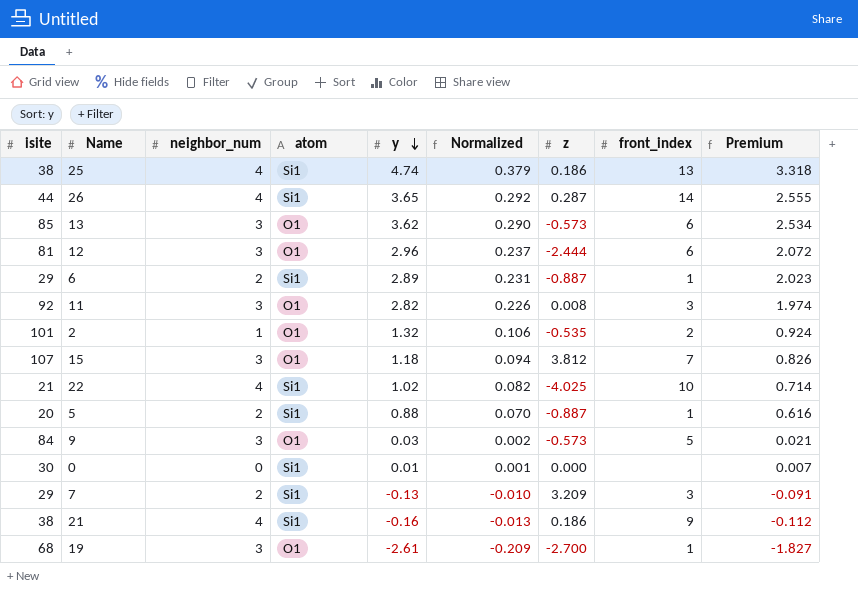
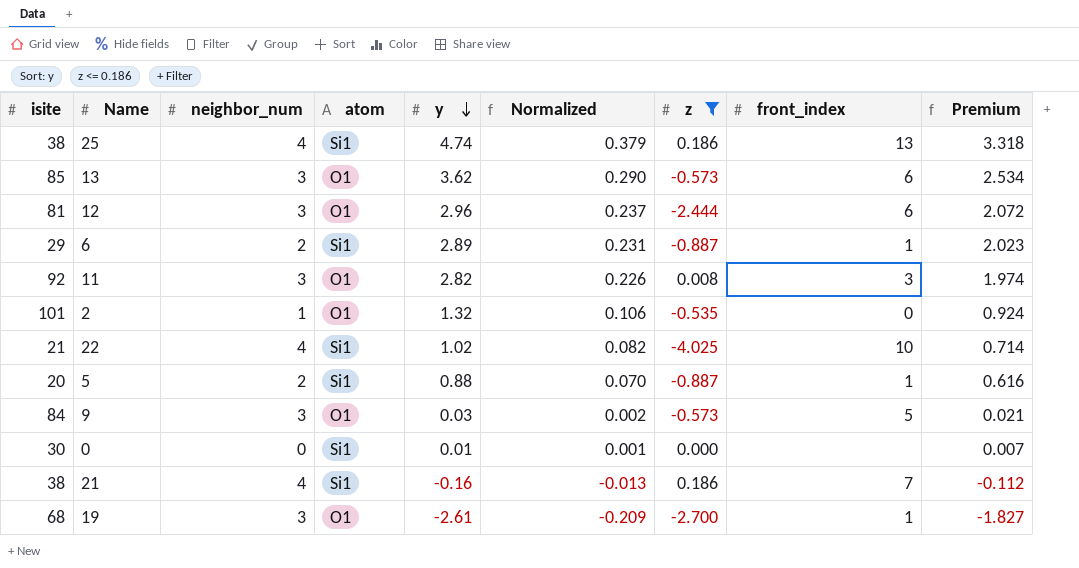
filter: none -> z <= 0.186
2 | front_index: 2 -> 0
21 | front_index: 9 -> 7

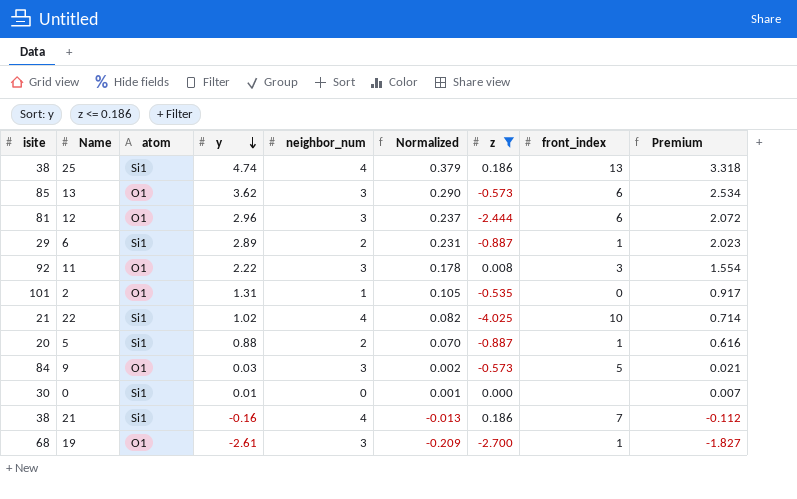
column neighbor_num | position: 3 -> 5
11 | y: 2.82 -> 2.22
11 | Normalized: 0.226 -> 0.178
11 | Premium: 1.974 -> 1.554
2 | y: 1.32 -> 1.31
2 | Normalized: 0.106 -> 0.105
2 | Premium: 0.924 -> 0.917

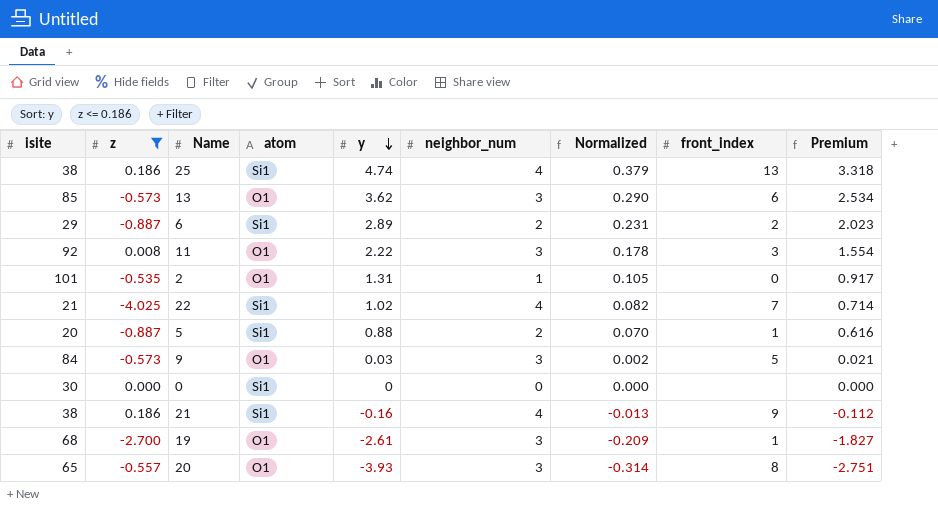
column z | position: 7 -> 2
row 12: 81 | O1 | 2.96 | 3 | 0.237 | -2.444 | 6 | 2.072 -> none
6 | front_index: 1 -> 2
22 | front_index: 10 -> 7
0 | y: 0.01 -> 0
0 | Normalized: 0.001 -> 0.000
0 | Premium: 0.007 -> 0.000
21 | front_index: 7 -> 9
row 20: none -> 65 | -0.557 | O1 | -3.93 | 3 | -0.314 | 8 | -2.751

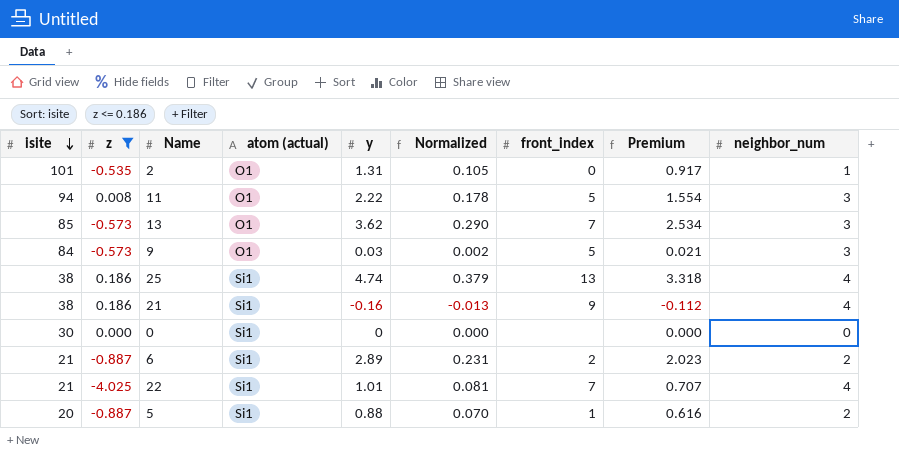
row order: y descending -> isite descending
column name: atom -> atom (actual)
column neighbor_num | position: 6 -> 9
row 19: 68 | -2.700 | O1 | -2.61 | 3 | -0.209 | 1 | -1.827 -> none
row 20: 65 | -0.557 | O1 | -3.93 | 3 | -0.314 | 8 | -2.751 -> none
11 | isite: 92 -> 94
11 | front_index: 3 -> 5
13 | front_index: 6 -> 7
6 | isite: 29 -> 21
22 | y: 1.02 -> 1.01
22 | Normalized: 0.082 -> 0.081
22 | Premium: 0.714 -> 0.707

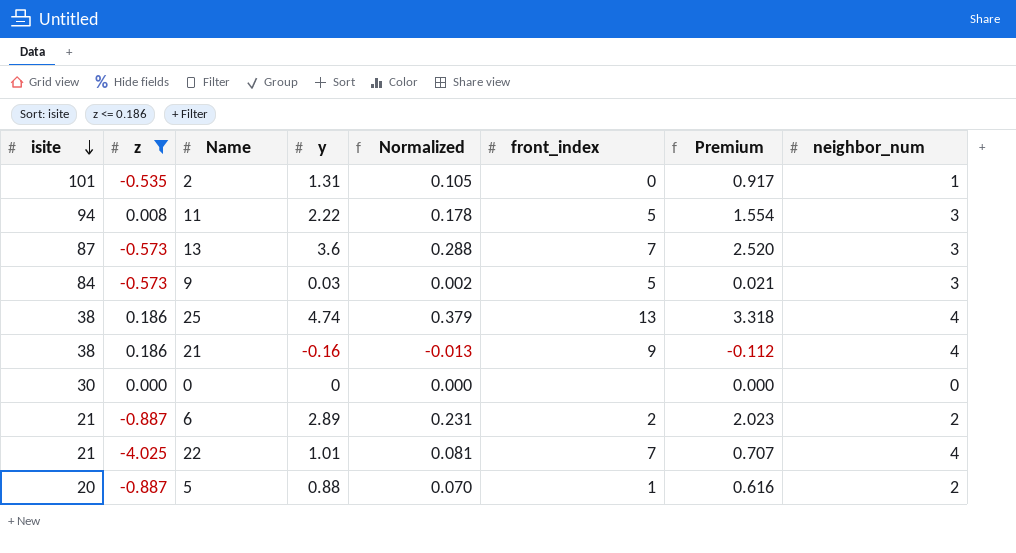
column atom (actual) | position: 4 -> none
13 | isite: 85 -> 87
13 | y: 3.62 -> 3.6
13 | Normalized: 0.290 -> 0.288
13 | Premium: 2.534 -> 2.520

